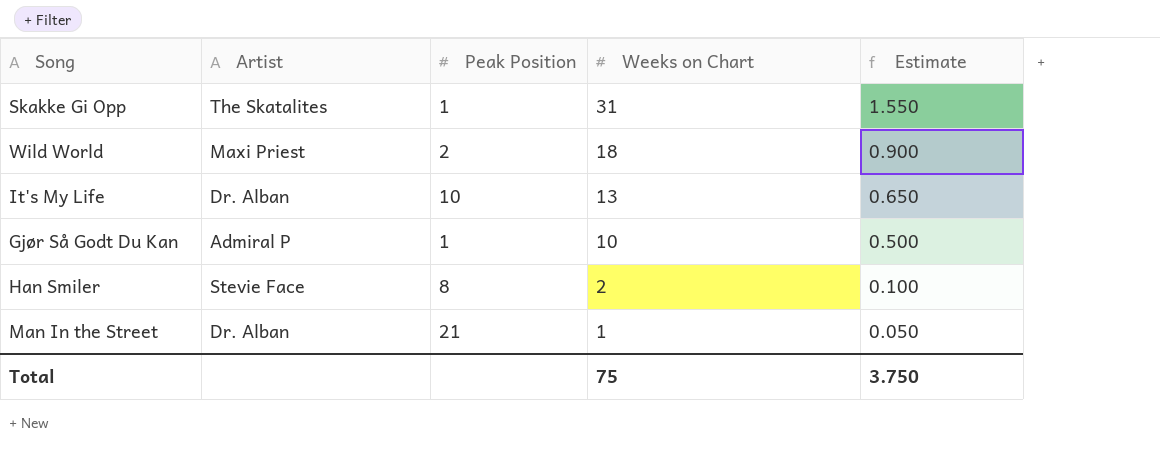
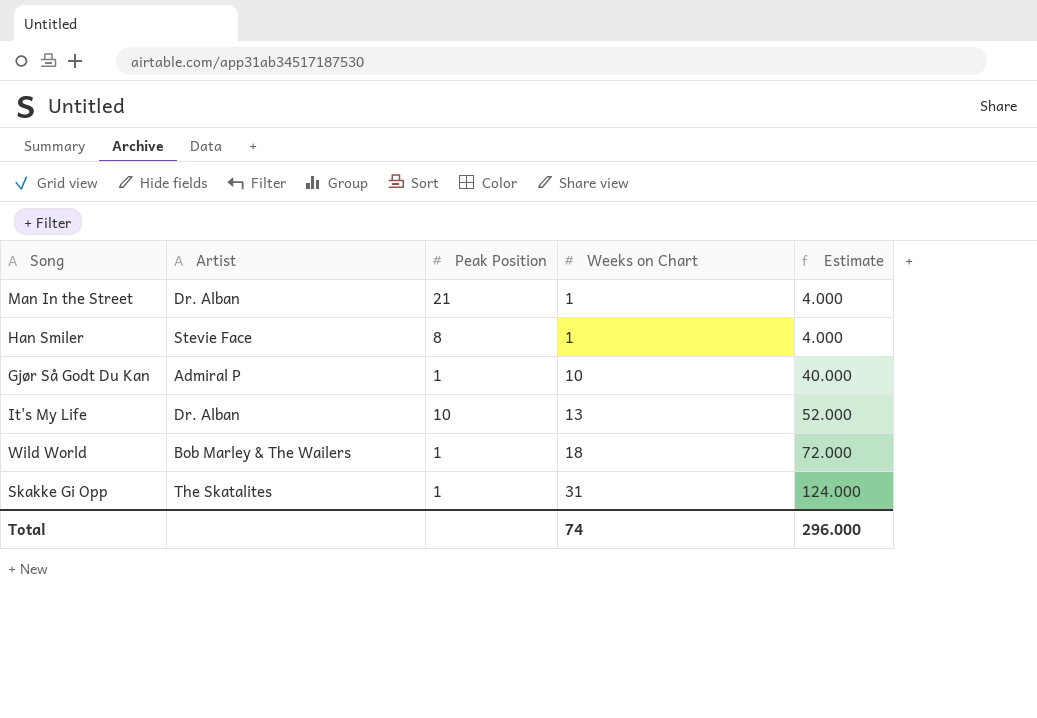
row order: Weeks on Chart descending -> Weeks on Chart ascending
column Estimate | formula: [Weeks on Chart] * 0.05 -> [Weeks on Chart] * 4
Han Smiler | Weeks on Chart: 2 -> 1
Wild World | Artist: Maxi Priest -> Bob Marley & The Wailers
Wild World | Peak Position: 2 -> 1
Total | Weeks on Chart: 75 -> 74
Total | Estimate: 3.750 -> 296.000

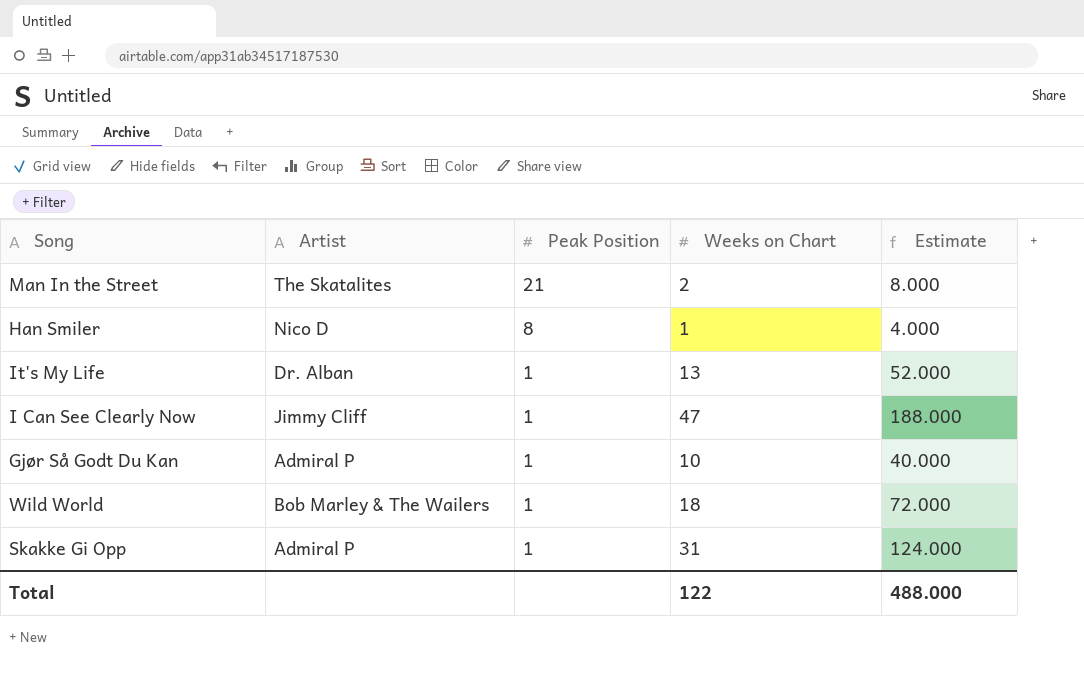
row order: Weeks on Chart ascending -> Peak Position descending
Man In the Street | Artist: Dr. Alban -> The Skatalites
Man In the Street | Weeks on Chart: 1 -> 2
Man In the Street | Estimate: 4.000 -> 8.000
Han Smiler | Artist: Stevie Face -> Nico D
It's My Life | Peak Position: 10 -> 1
row I Can See Clearly Now: none -> Jimmy Cliff | 1 | 47 | 188.000
Skakke Gi Opp | Artist: The Skatalites -> Admiral P
Total | Weeks on Chart: 74 -> 122
Total | Estimate: 296.000 -> 488.000

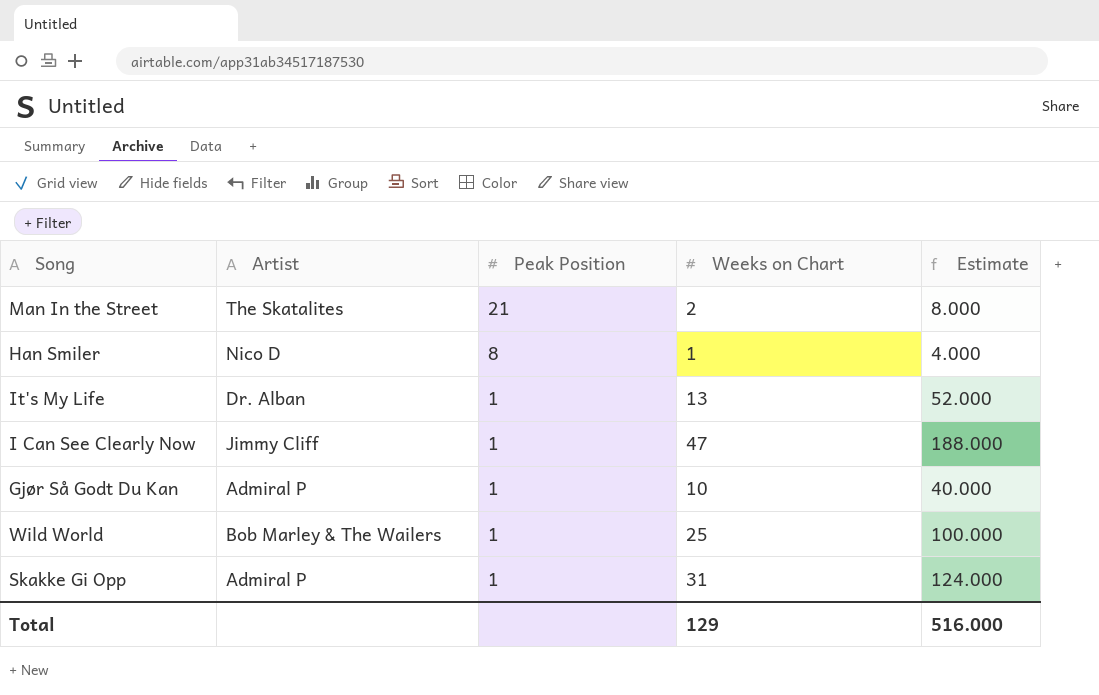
Wild World | Weeks on Chart: 18 -> 25
Wild World | Estimate: 72.000 -> 100.000
Total | Weeks on Chart: 122 -> 129
Total | Estimate: 488.000 -> 516.000

